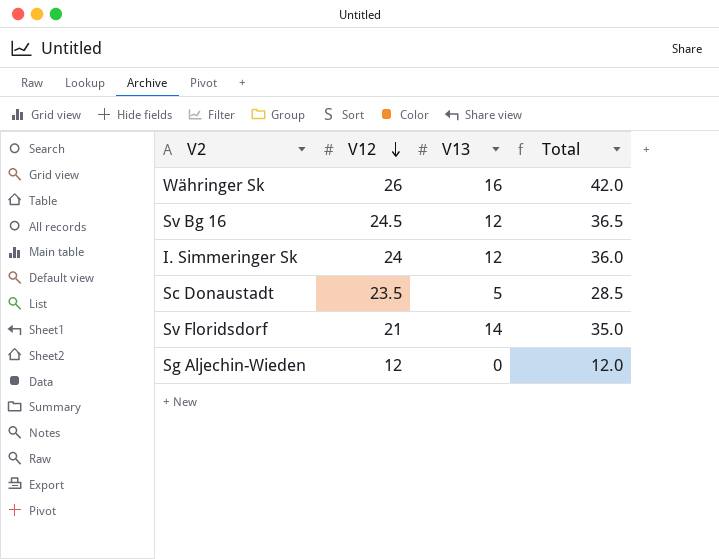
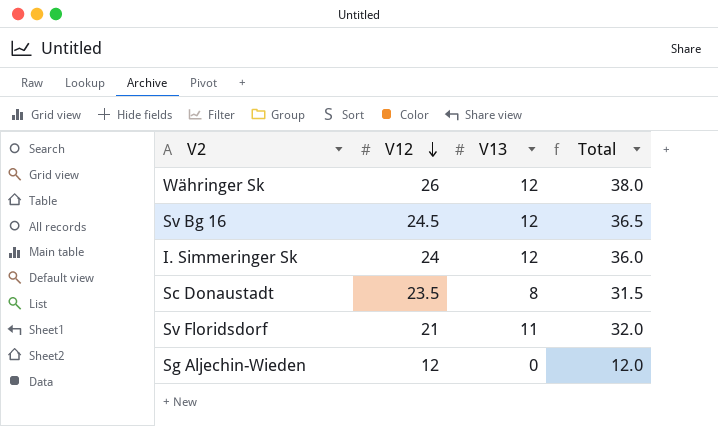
Währinger Sk | V13: 16 -> 12
Währinger Sk | Total: 42.0 -> 38.0
Sc Donaustadt | V13: 5 -> 8
Sc Donaustadt | Total: 28.5 -> 31.5
Sv Floridsdorf | V13: 14 -> 11
Sv Floridsdorf | Total: 35.0 -> 32.0

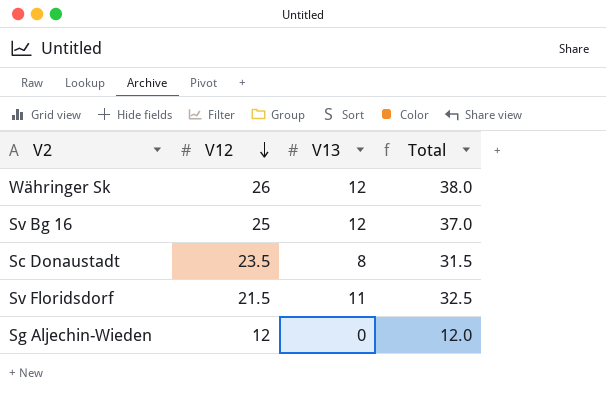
row I. Simmeringer Sk: 24 | 12 | 36.0 -> none
Sv Bg 16 | V12: 24.5 -> 25
Sv Bg 16 | Total: 36.5 -> 37.0
Sv Floridsdorf | V12: 21 -> 21.5
Sv Floridsdorf | Total: 32.0 -> 32.5

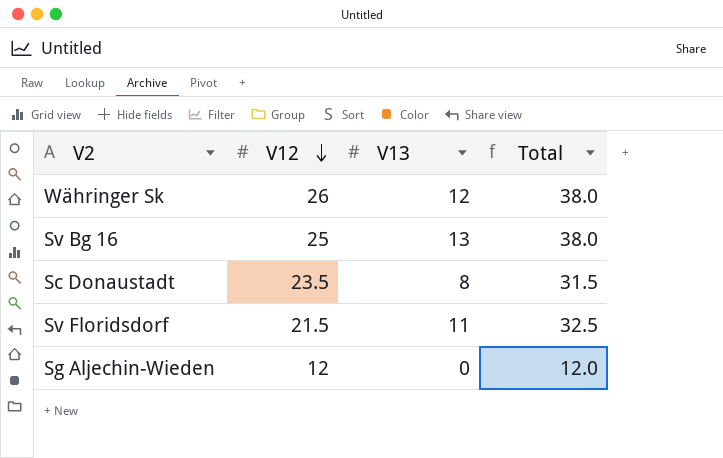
Sv Bg 16 | V13: 12 -> 13
Sv Bg 16 | Total: 37.0 -> 38.0

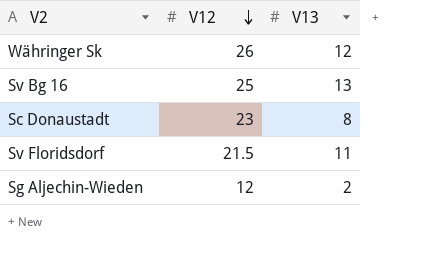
column Total | formula: [V12] + [V13] -> none
Sc Donaustadt | V12: 23.5 -> 23
Sg Aljechin-Wieden | V13: 0 -> 2

